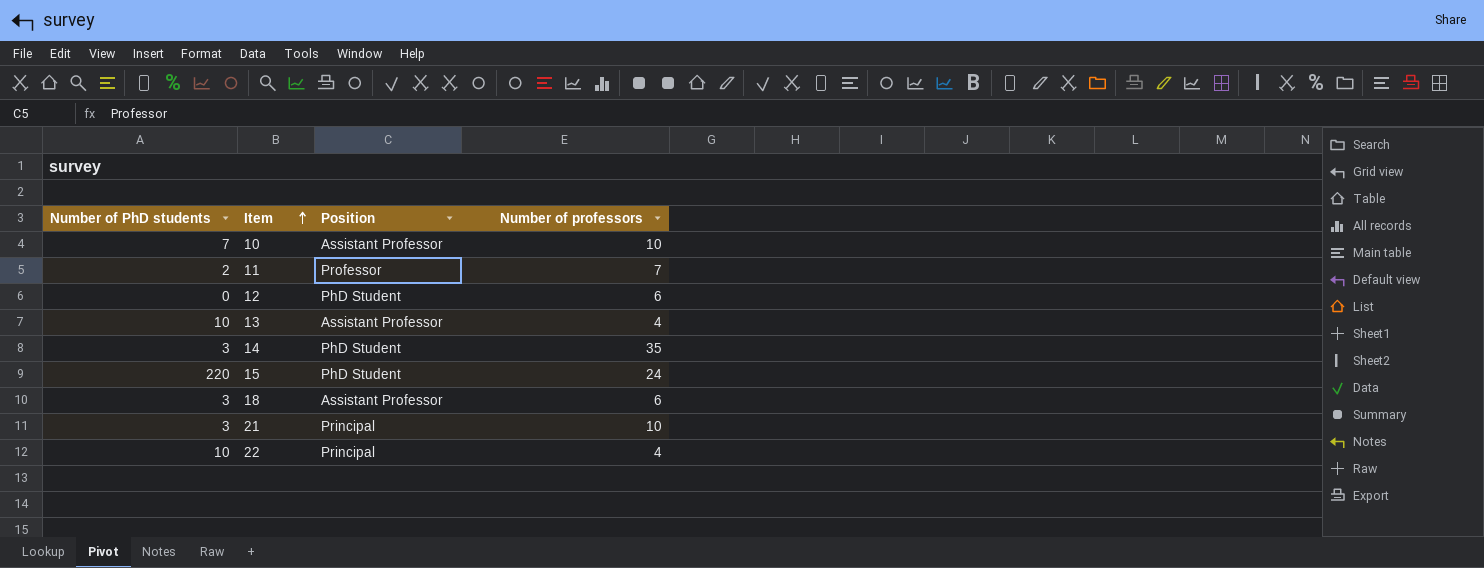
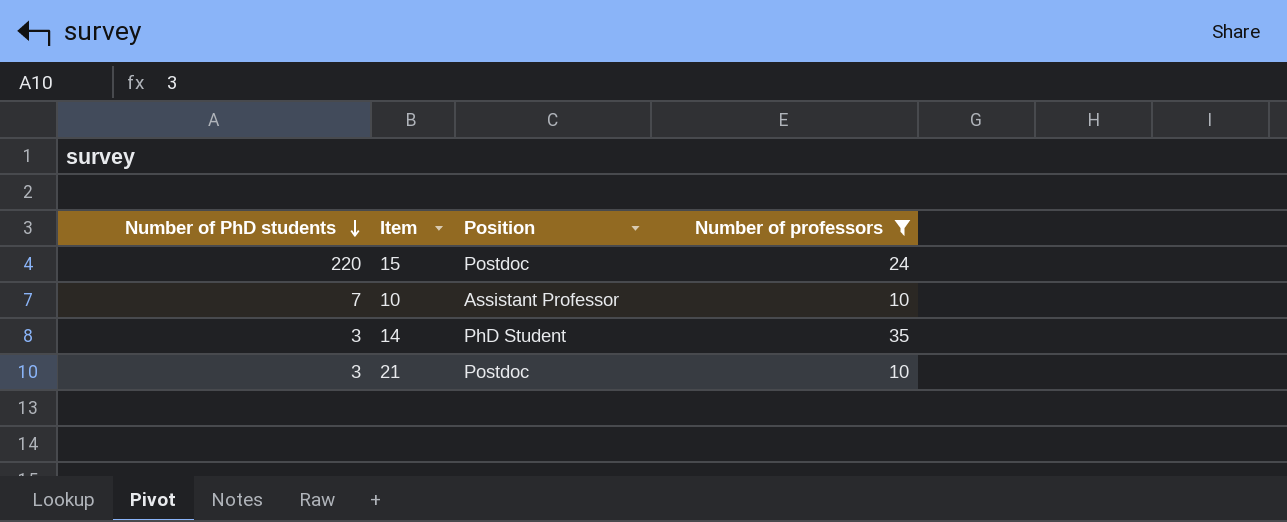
filter: none -> Number of professors >= 10
row order: Item ascending -> Number of PhD students descending
15 | Position: PhD Student -> Postdoc
21 | Position: Principal -> Postdoc

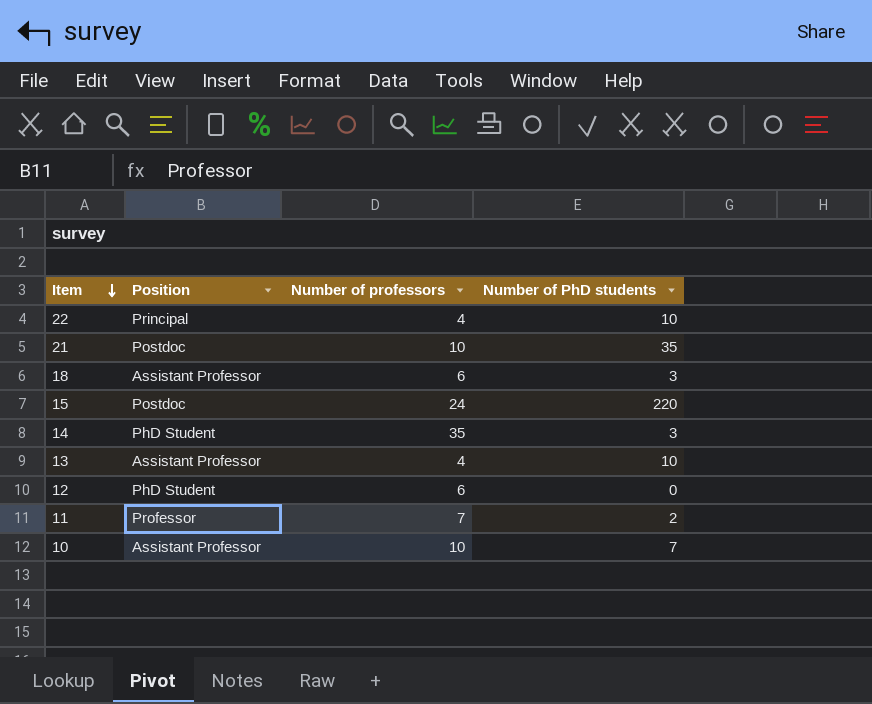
filter: Number of professors >= 10 -> none
row order: Number of PhD students descending -> Item descending
column Number of PhD students | position: 1 -> 4
21 | Number of PhD students: 3 -> 35

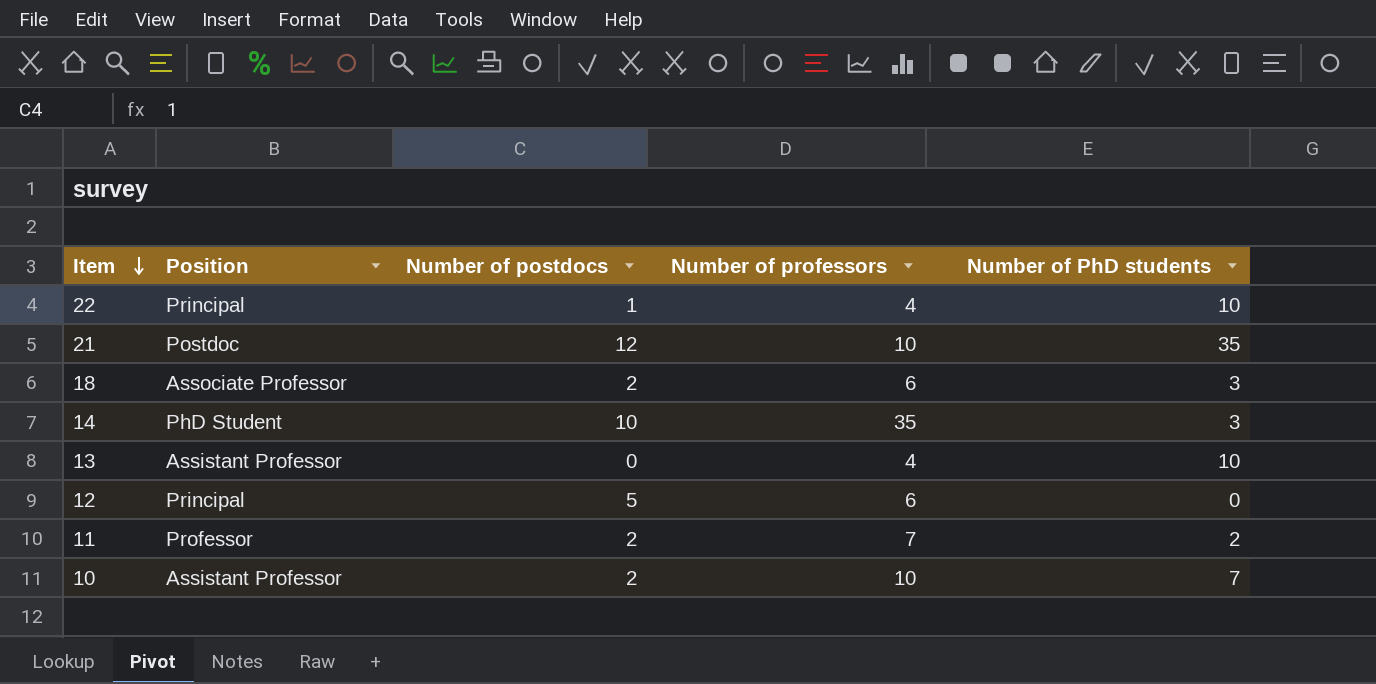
column Number of postdocs | position: none -> 3
row 15: Postdoc | 24 | 220 -> none
18 | Position: Assistant Professor -> Associate Professor
12 | Position: PhD Student -> Principal

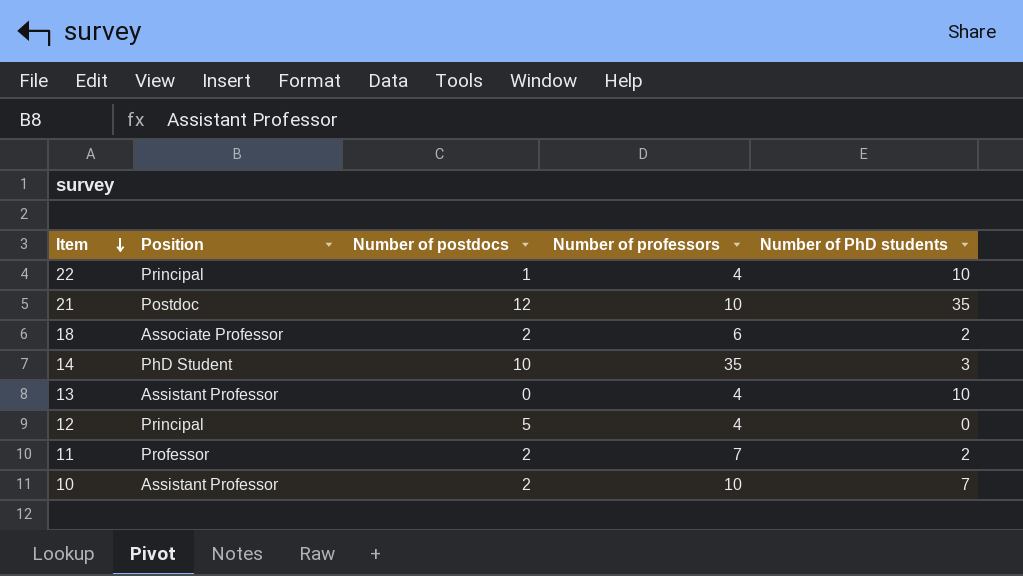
18 | Number of PhD students: 3 -> 2
12 | Number of professors: 6 -> 4

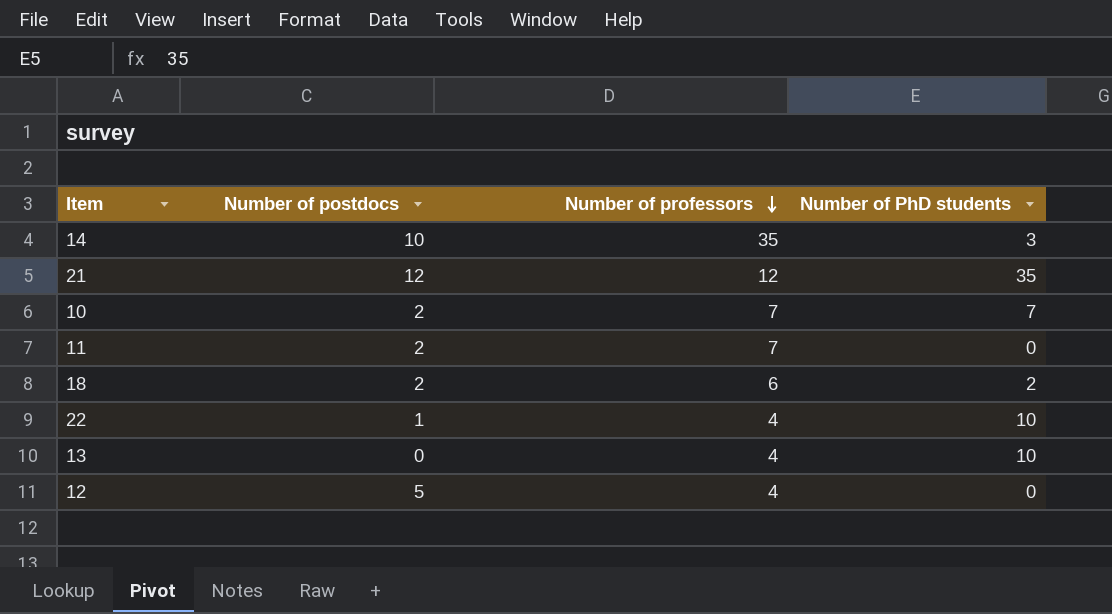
row order: Item descending -> Number of professors descending
column Position | position: 2 -> none
21 | Number of professors: 10 -> 12
10 | Number of professors: 10 -> 7
11 | Number of PhD students: 2 -> 0

